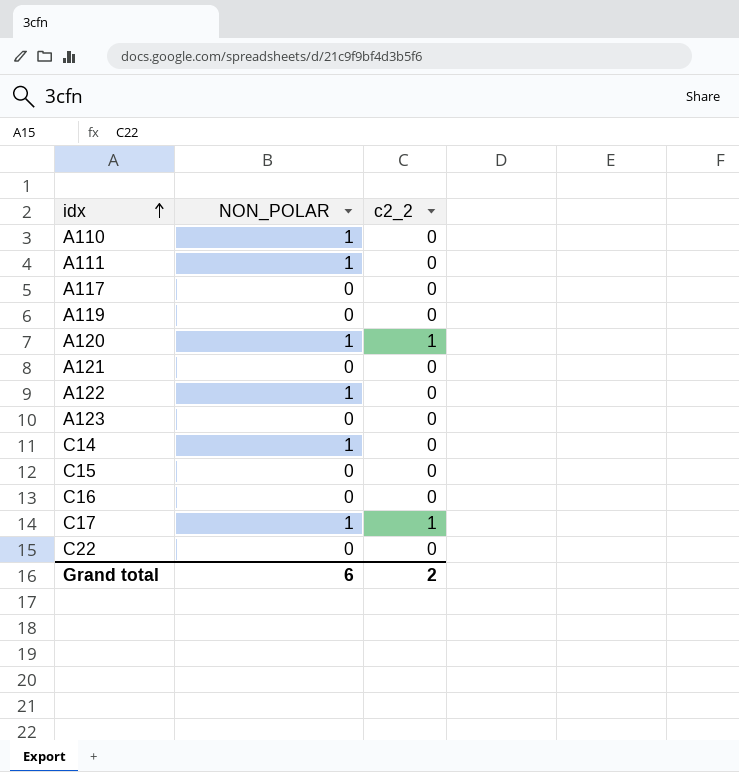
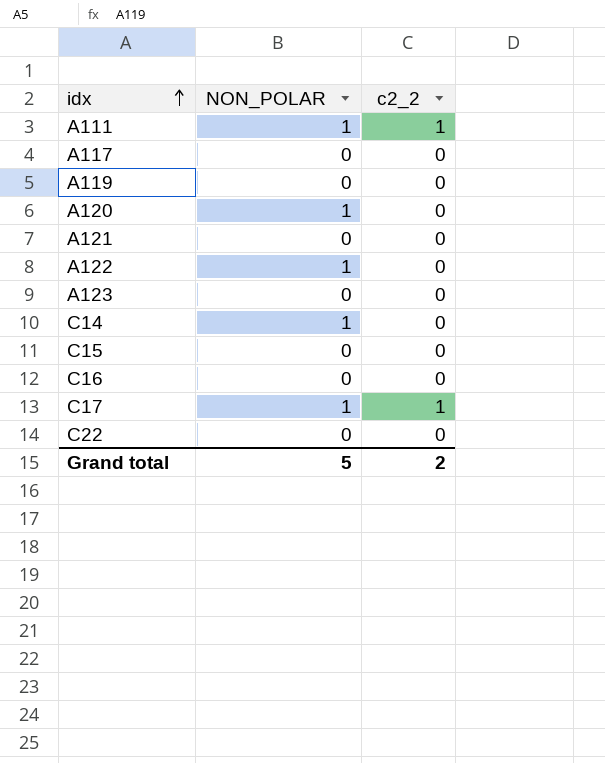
row A110: 1 | 0 -> none
A111 | c2_2: 0 -> 1
A120 | c2_2: 1 -> 0
Grand total | NON_POLAR: 6 -> 5

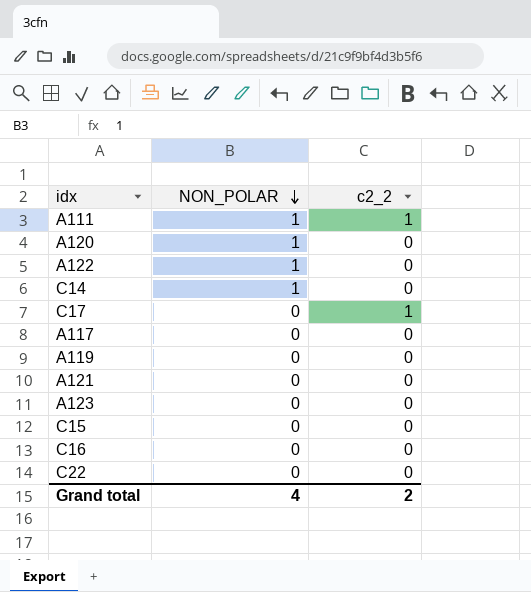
row order: idx ascending -> NON_POLAR descending
C17 | NON_POLAR: 1 -> 0
Grand total | NON_POLAR: 5 -> 4

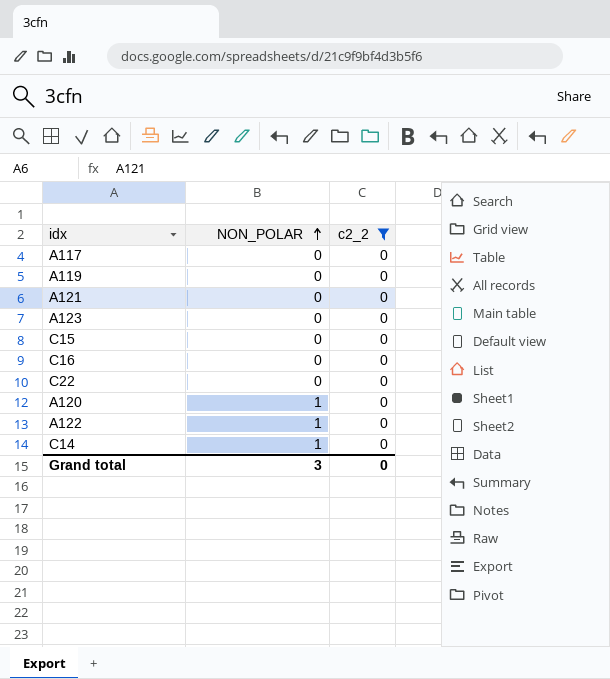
filter: none -> c2_2 = 0
row order: NON_POLAR descending -> NON_POLAR ascending
Grand total | NON_POLAR: 4 -> 3
Grand total | c2_2: 2 -> 0

